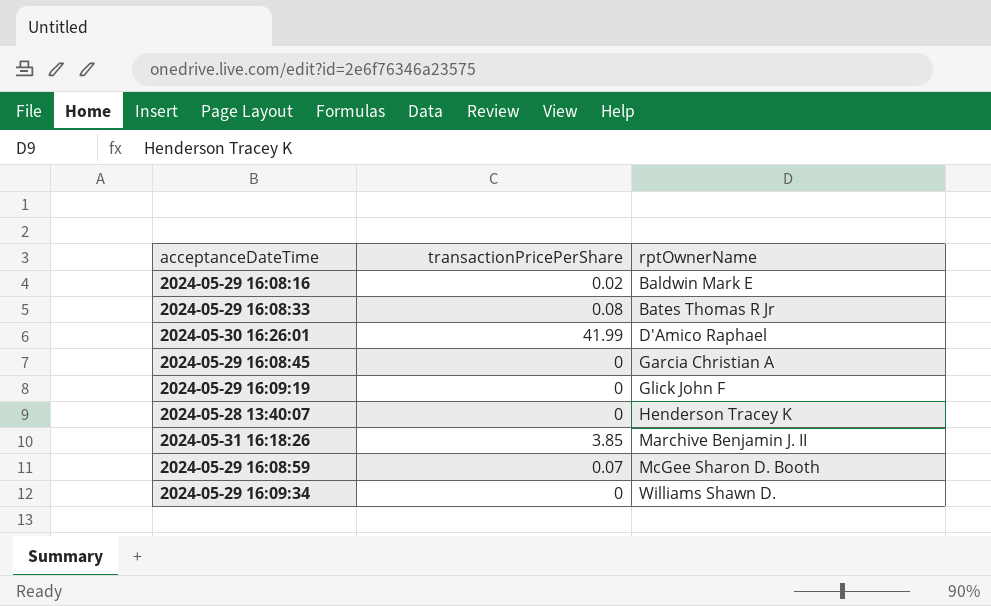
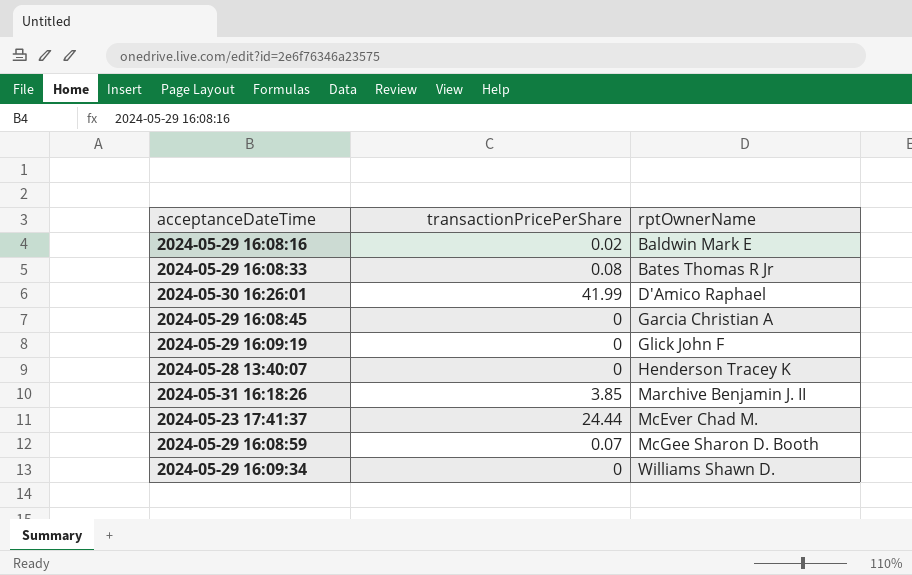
row 2024-05-23 17:41:37: none -> 24.44 | McEver Chad M.

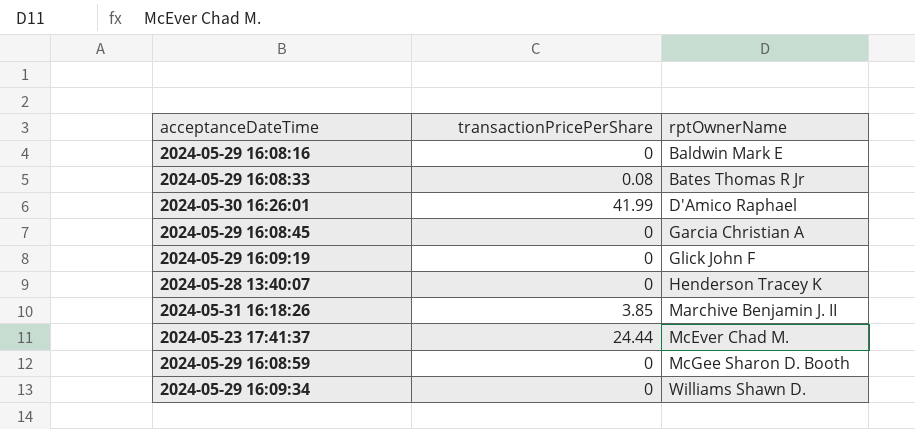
2024-05-29 16:08:16 | transactionPricePerShare: 0.02 -> 0
2024-05-29 16:08:59 | transactionPricePerShare: 0.07 -> 0

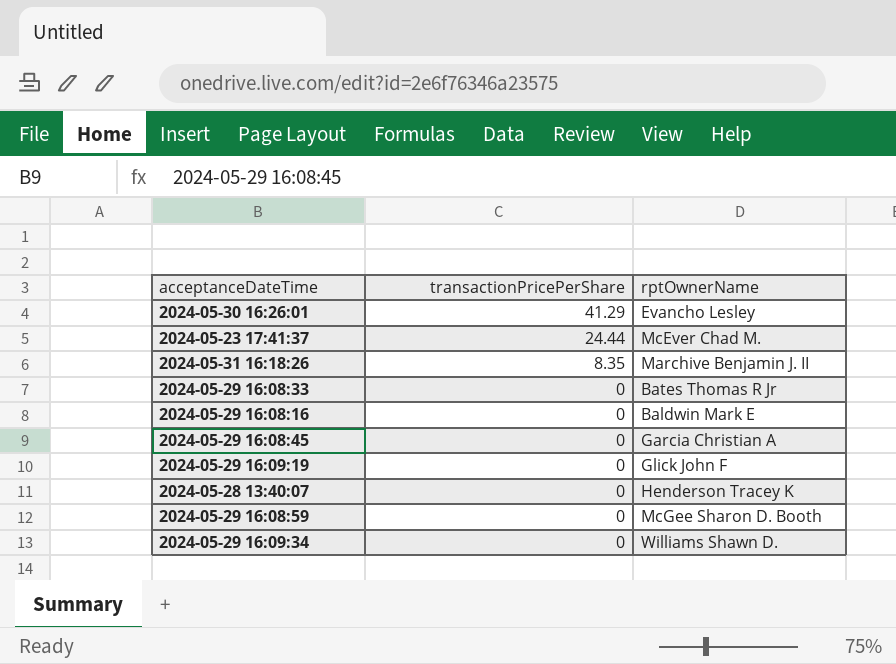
row order: rptOwnerName ascending -> transactionPricePerShare descending
2024-05-30 16:26:01 | transactionPricePerShare: 41.99 -> 41.29
2024-05-30 16:26:01 | rptOwnerName: D'Amico Raphael -> Evancho Lesley
2024-05-31 16:18:26 | transactionPricePerShare: 3.85 -> 8.35
2024-05-29 16:08:33 | transactionPricePerShare: 0.08 -> 0

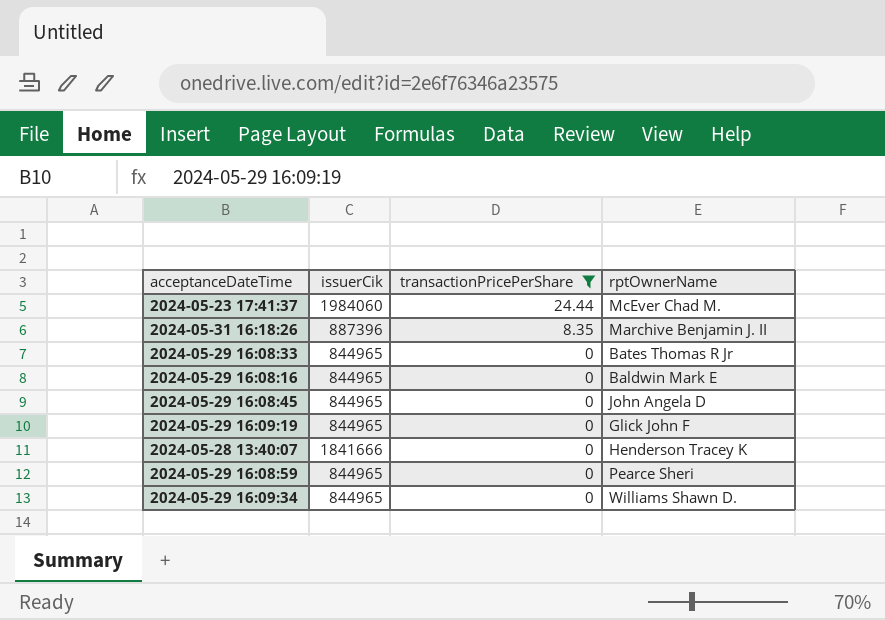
filter: none -> transactionPricePerShare != 41.29
column issuerCik | position: none -> 2
2024-05-29 16:08:45 | rptOwnerName: Garcia Christian A -> John Angela D
2024-05-29 16:08:59 | rptOwnerName: McGee Sharon D. Booth -> Pearce Sheri

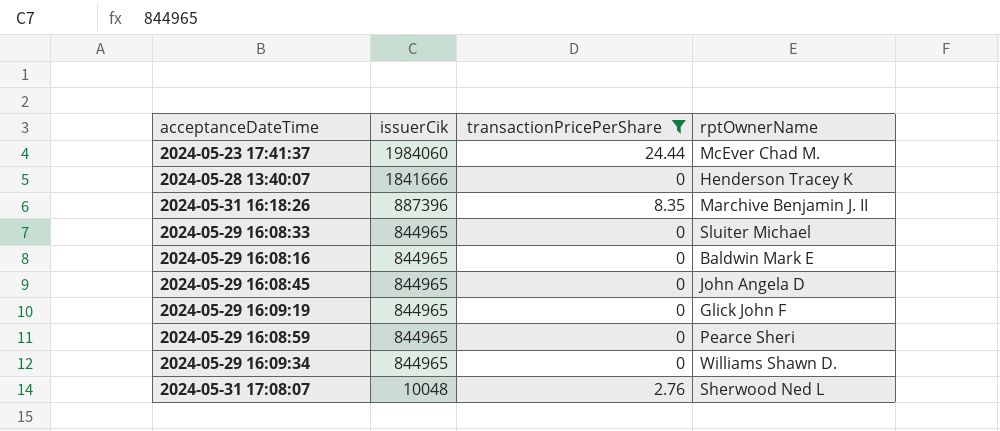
row order: transactionPricePerShare descending -> issuerCik descending
2024-05-29 16:08:33 | rptOwnerName: Bates Thomas R Jr -> Sluiter Michael
row 2024-05-31 17:08:07: none -> 10048 | 2.76 | Sherwood Ned L

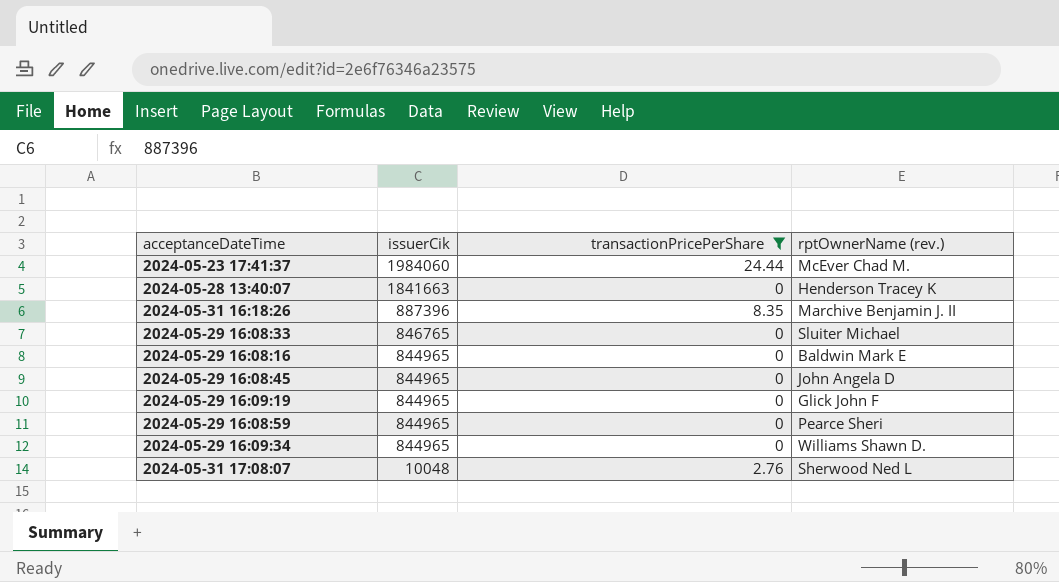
column name: rptOwnerName -> rptOwnerName (rev.)
2024-05-28 13:40:07 | issuerCik: 1841666 -> 1841663
2024-05-29 16:08:33 | issuerCik: 844965 -> 846765

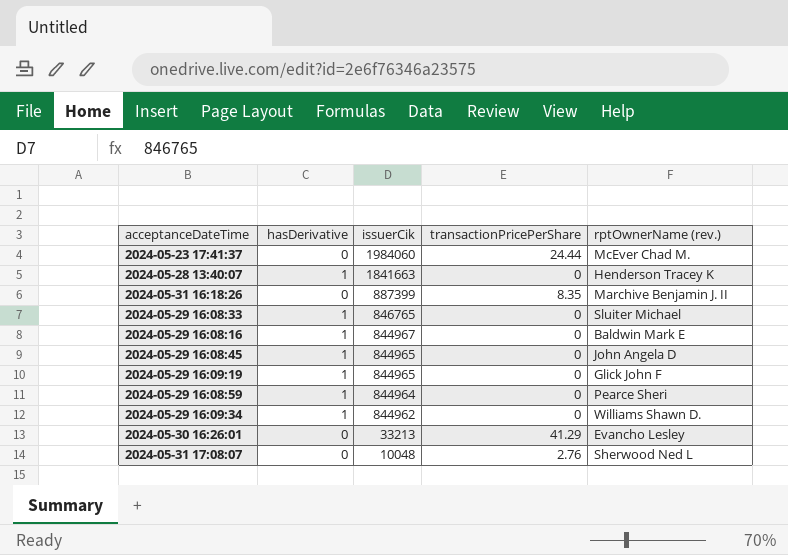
filter: transactionPricePerShare != 41.29 -> none
column hasDerivative | position: none -> 2
2024-05-31 16:18:26 | issuerCik: 887396 -> 887399
2024-05-29 16:08:16 | issuerCik: 844965 -> 844967
2024-05-29 16:08:59 | issuerCik: 844965 -> 844964
2024-05-29 16:09:34 | issuerCik: 844965 -> 844962

